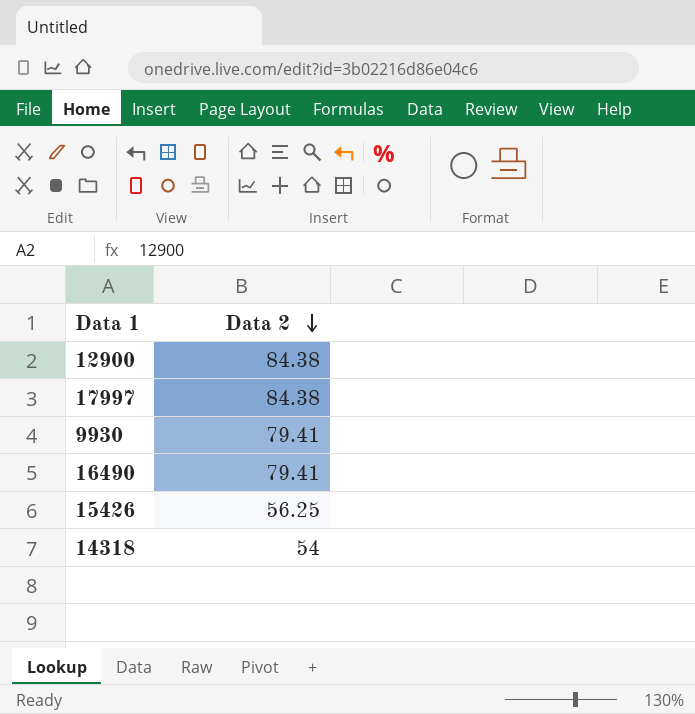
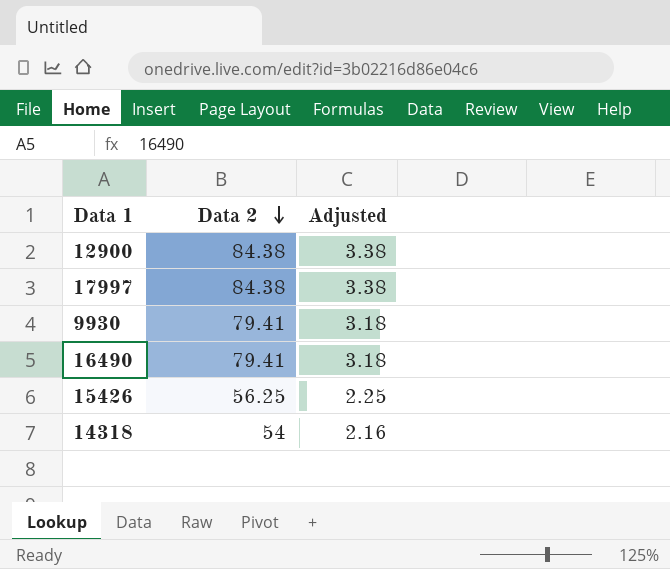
column Adjusted | formula: none -> [Data 2] * 0.04

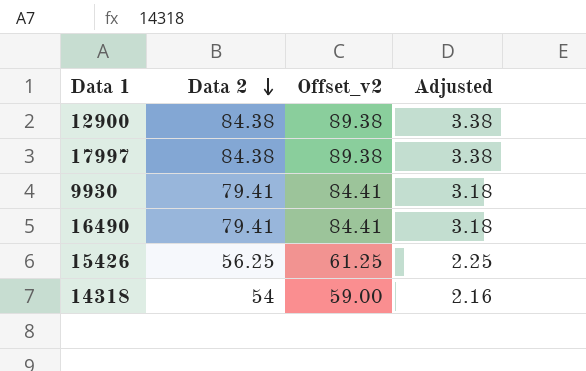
column Offset_v2 | formula: none -> [Data 2] + 5

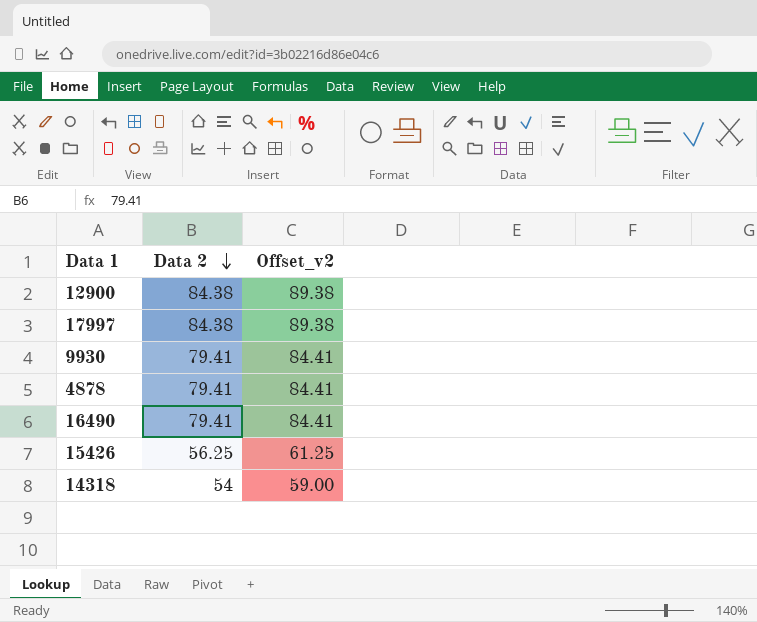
column Adjusted | formula: [Data 2] * 0.04 -> none
row 4878: none -> 79.41 | 84.41

